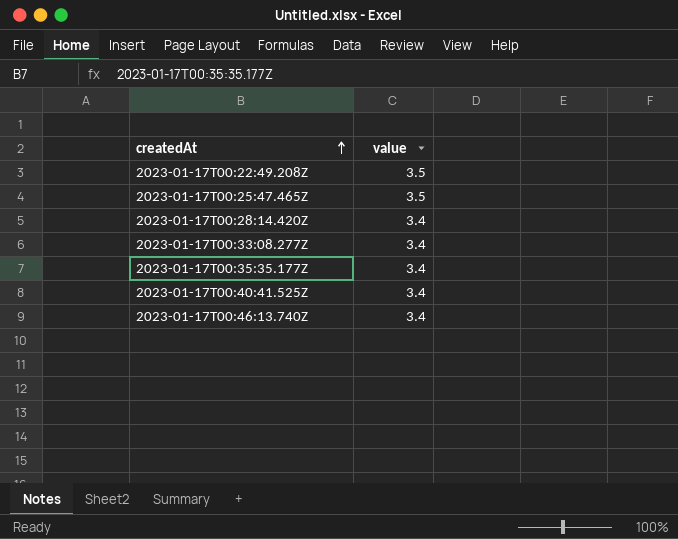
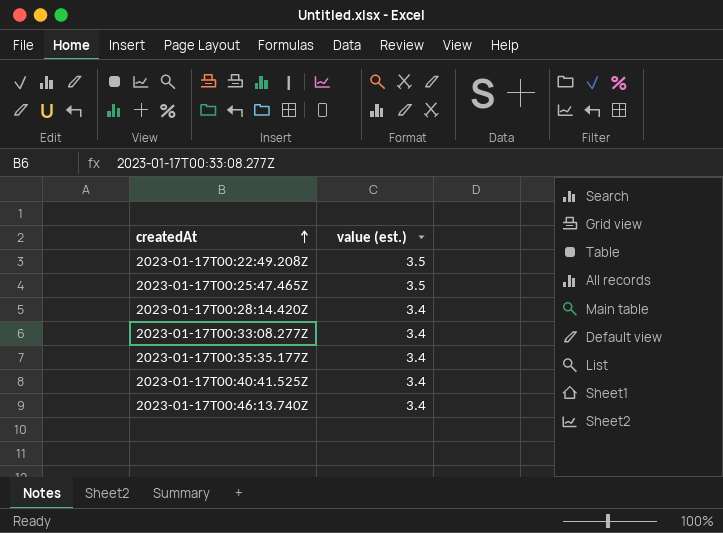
column name: value -> value (est.)

